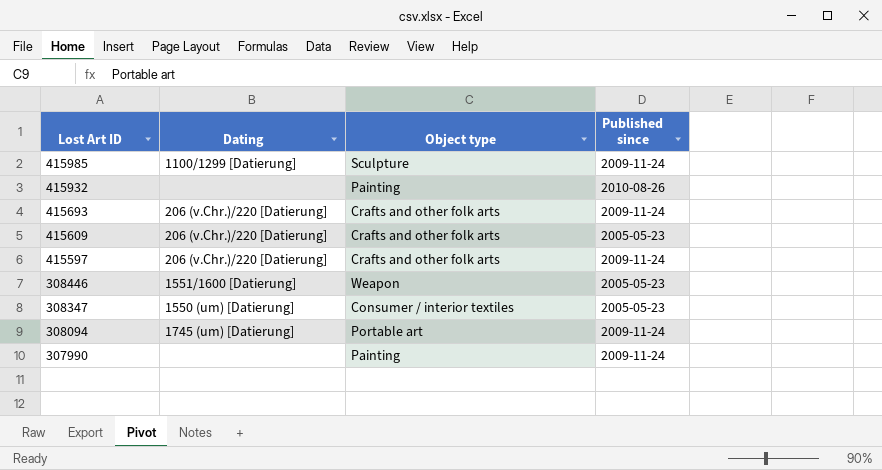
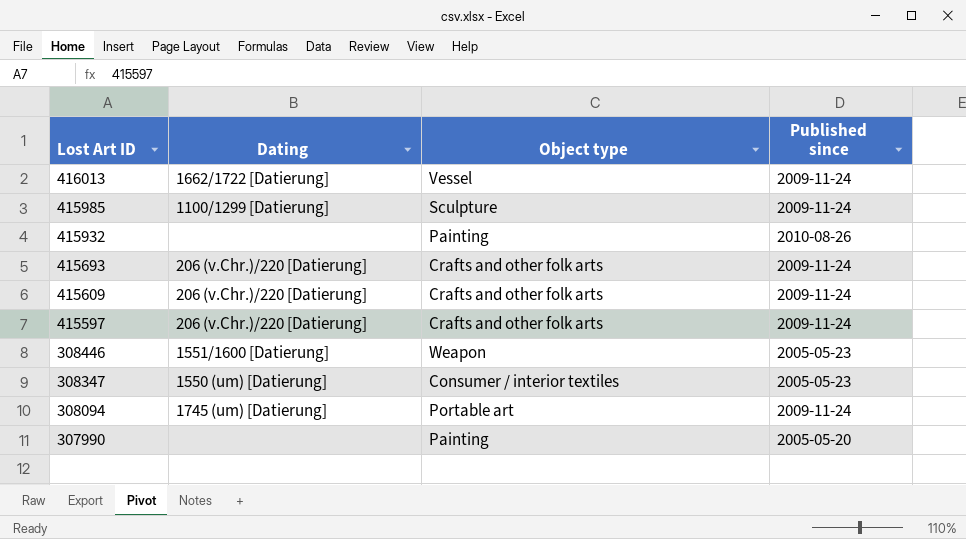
row 416013: none -> 1662/1722 [Datierung] | Vessel | 2009-11-24
415609 | Published since: 2005-05-23 -> 2009-11-24
307990 | Published since: 2009-11-24 -> 2005-05-20

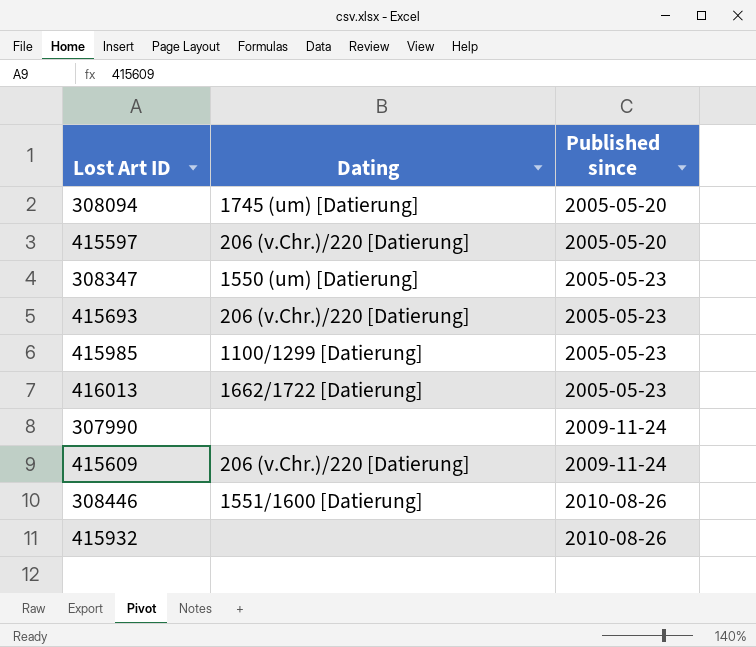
row order: Lost Art ID descending -> Published since ascending
column Object type | position: 3 -> none
308094 | Published since: 2009-11-24 -> 2005-05-20
415597 | Published since: 2009-11-24 -> 2005-05-20
415693 | Published since: 2009-11-24 -> 2005-05-23
415985 | Published since: 2009-11-24 -> 2005-05-23
416013 | Published since: 2009-11-24 -> 2005-05-23
307990 | Published since: 2005-05-20 -> 2009-11-24
308446 | Published since: 2005-05-23 -> 2010-08-26

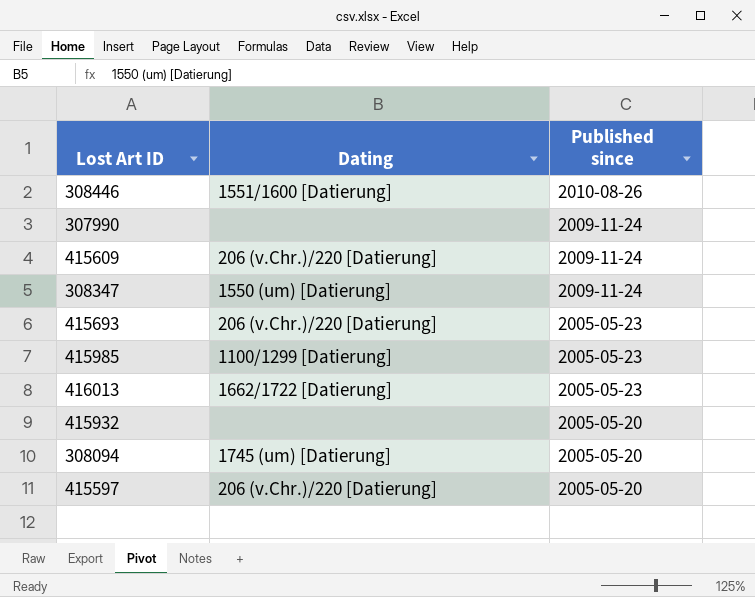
row order: Published since ascending -> Published since descending
308347 | Published since: 2005-05-23 -> 2009-11-24
415932 | Published since: 2010-08-26 -> 2005-05-20

